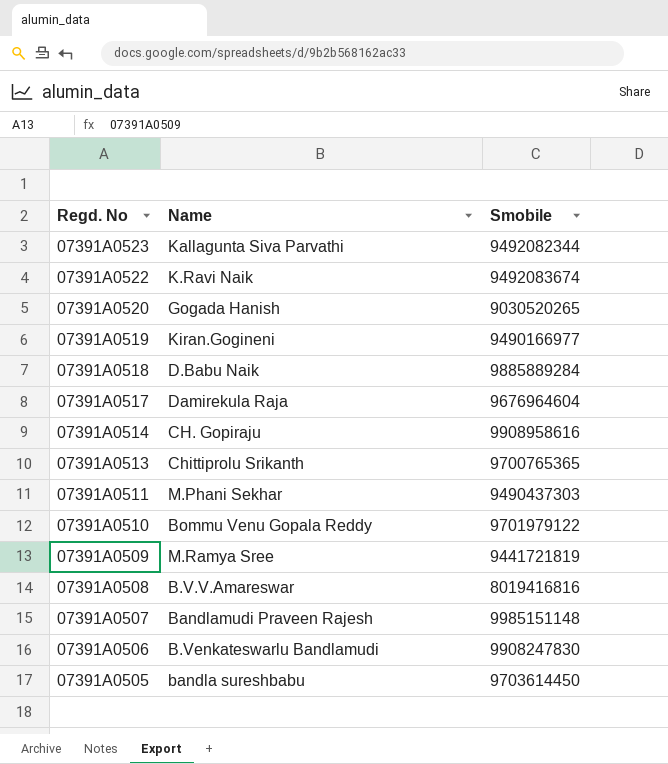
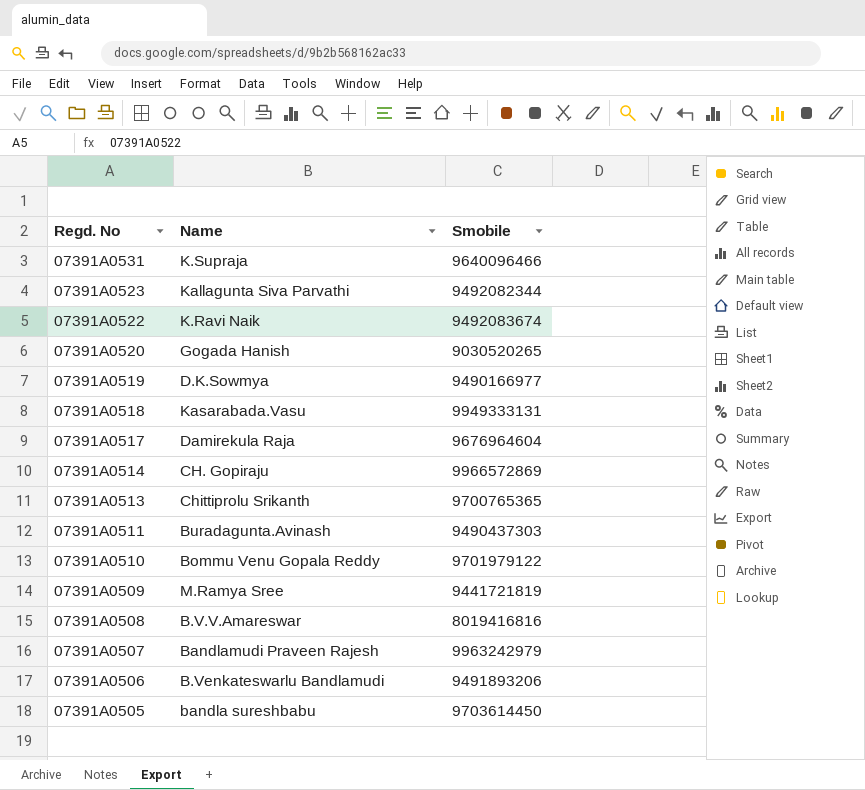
row 07391A0531: none -> K.Supraja | 9640096466
07391A0519 | Name: Kiran.Gogineni -> D.K.Sowmya
07391A0518 | Name: D.Babu Naik -> Kasarabada.Vasu
07391A0518 | Smobile: 9885889284 -> 9949333131
07391A0514 | Smobile: 9908958616 -> 9966572869
07391A0511 | Name: M.Phani Sekhar -> Buradagunta.Avinash
07391A0507 | Smobile: 9985151148 -> 9963242979
07391A0506 | Smobile: 9908247830 -> 9491893206

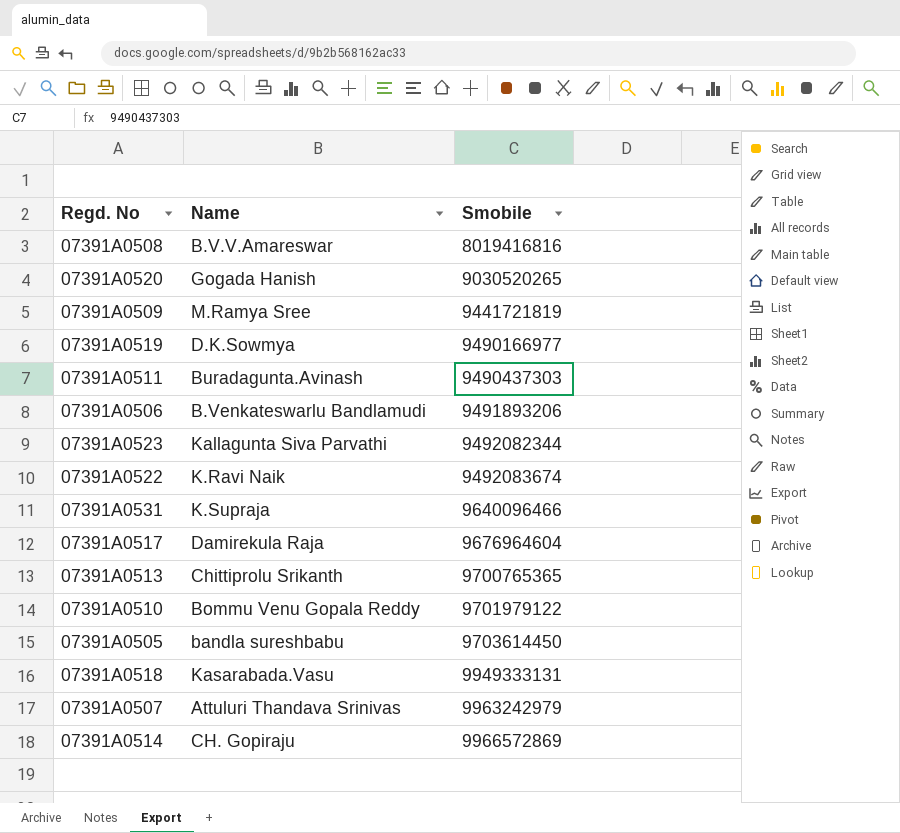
row order: Regd. No descending -> Smobile ascending
07391A0507 | Name: Bandlamudi Praveen Rajesh -> Attuluri Thandava Srinivas

